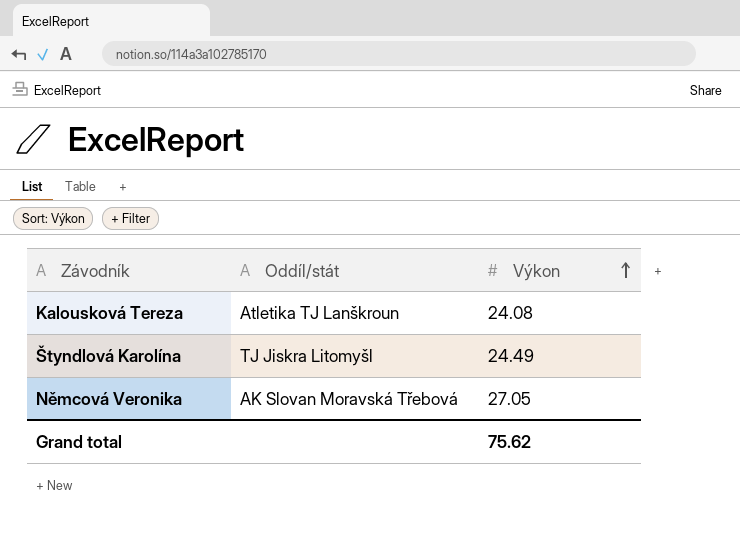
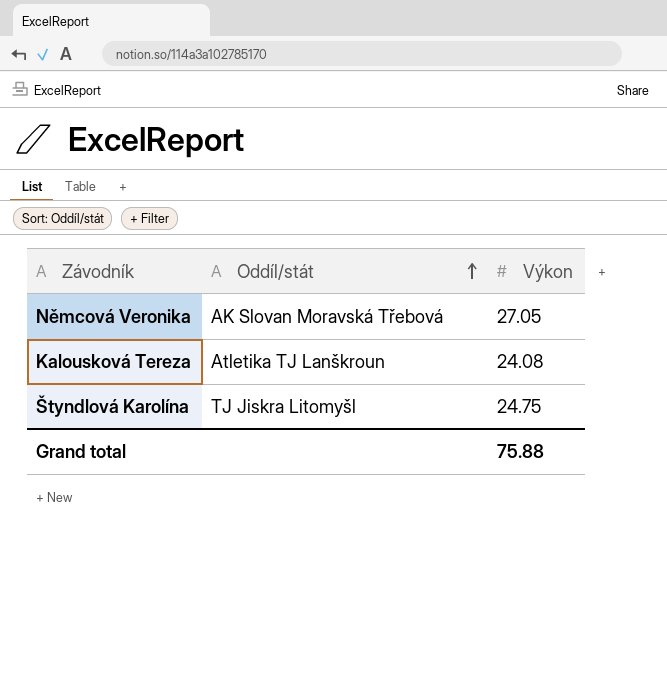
row order: Výkon ascending -> Oddíl/stát ascending
Štyndlová Karolína | Výkon: 24.49 -> 24.75
Grand total | Výkon: 75.62 -> 75.88

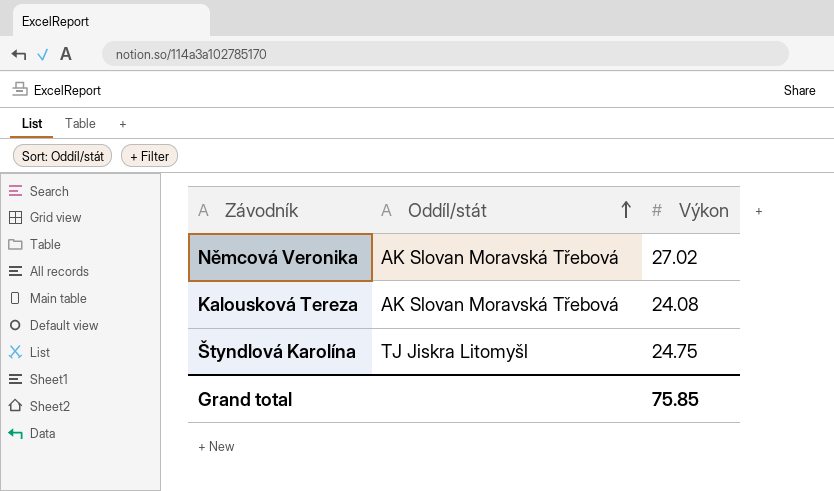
Němcová Veronika | Výkon: 27.05 -> 27.02
Kalousková Tereza | Oddíl/stát: Atletika TJ Lanškroun -> AK Slovan Moravská Třebová
Grand total | Výkon: 75.88 -> 75.85

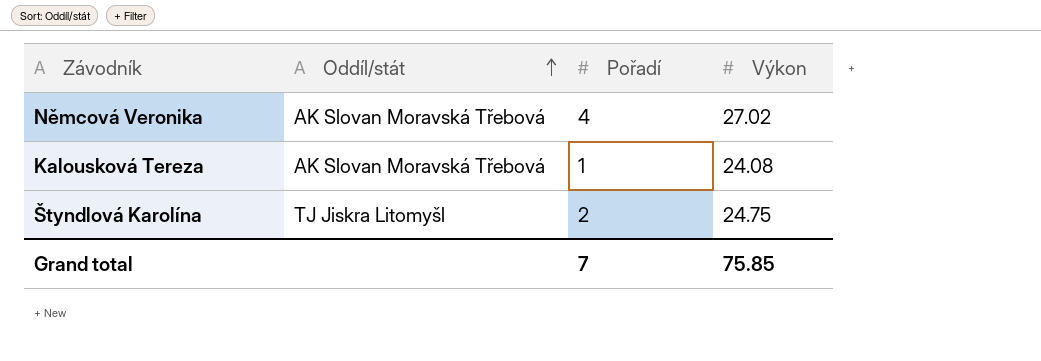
column Pořadí | position: none -> 3

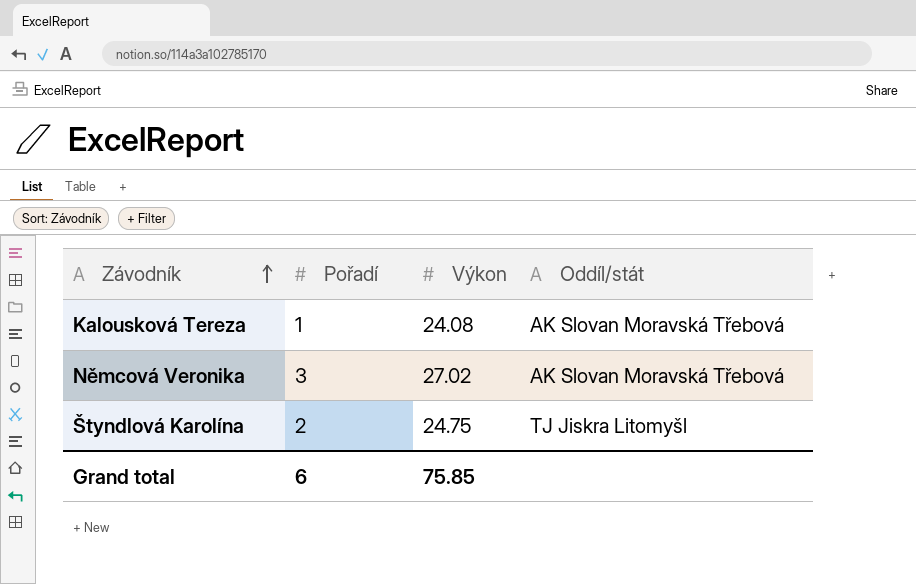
row order: Oddíl/stát ascending -> Závodník ascending
column Oddíl/stát | position: 2 -> 4
Němcová Veronika | Pořadí: 4 -> 3
Grand total | Pořadí: 7 -> 6

